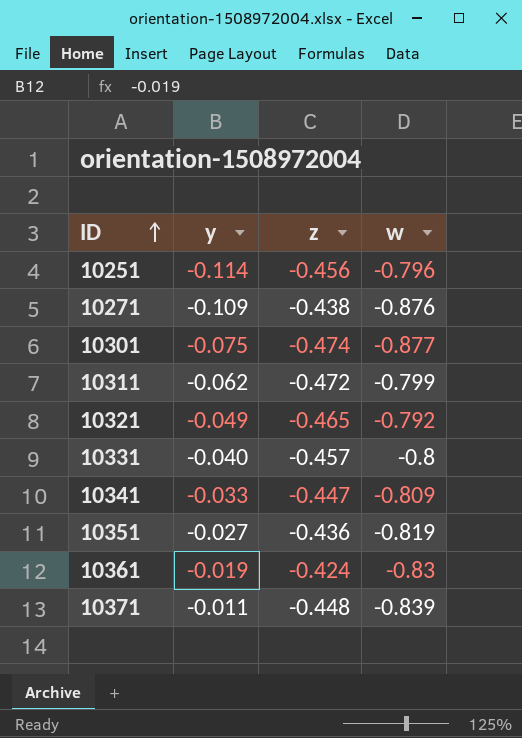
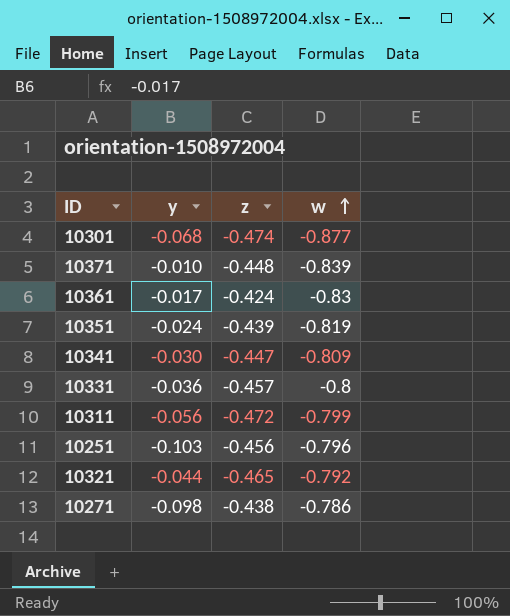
row order: ID ascending -> w ascending
10301 | y: -0.075 -> -0.068
10371 | y: -0.011 -> -0.010
10361 | y: -0.019 -> -0.017
10351 | y: -0.027 -> -0.024
10351 | z: -0.436 -> -0.439
10341 | y: -0.033 -> -0.030
10331 | y: -0.040 -> -0.036
10311 | y: -0.062 -> -0.056
10251 | y: -0.114 -> -0.103
10321 | y: -0.049 -> -0.044
10271 | y: -0.109 -> -0.098
10271 | w: -0.876 -> -0.786

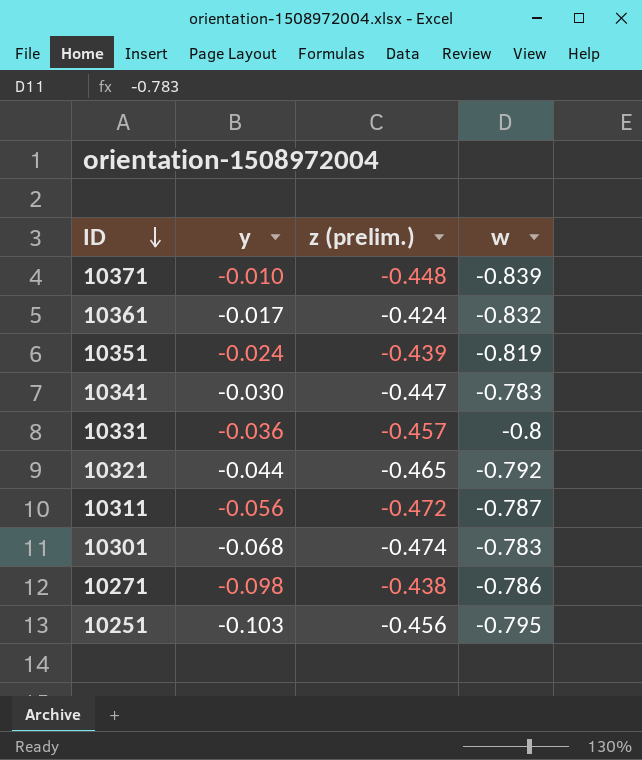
row order: w ascending -> ID descending
column name: z -> z (prelim.)
10361 | w: -0.83 -> -0.832
10341 | w: -0.809 -> -0.783
10311 | w: -0.799 -> -0.787
10301 | w: -0.877 -> -0.783
10251 | w: -0.796 -> -0.795

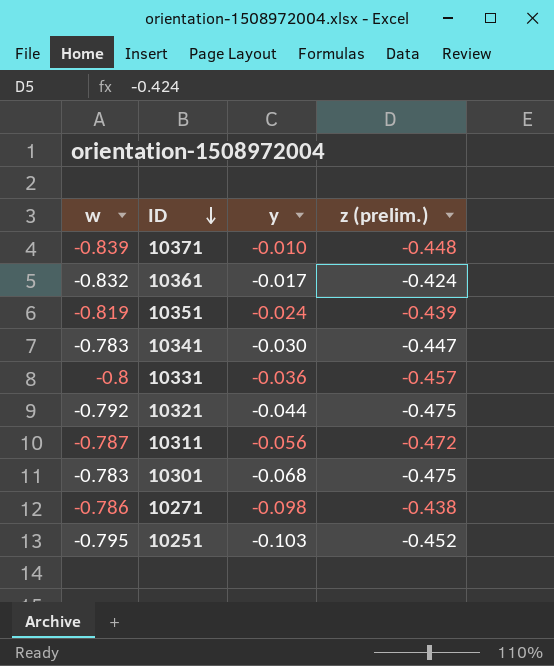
column w | position: 4 -> 1
10321 | z (prelim.): -0.465 -> -0.475
10301 | z (prelim.): -0.474 -> -0.475
10251 | z (prelim.): -0.456 -> -0.452

